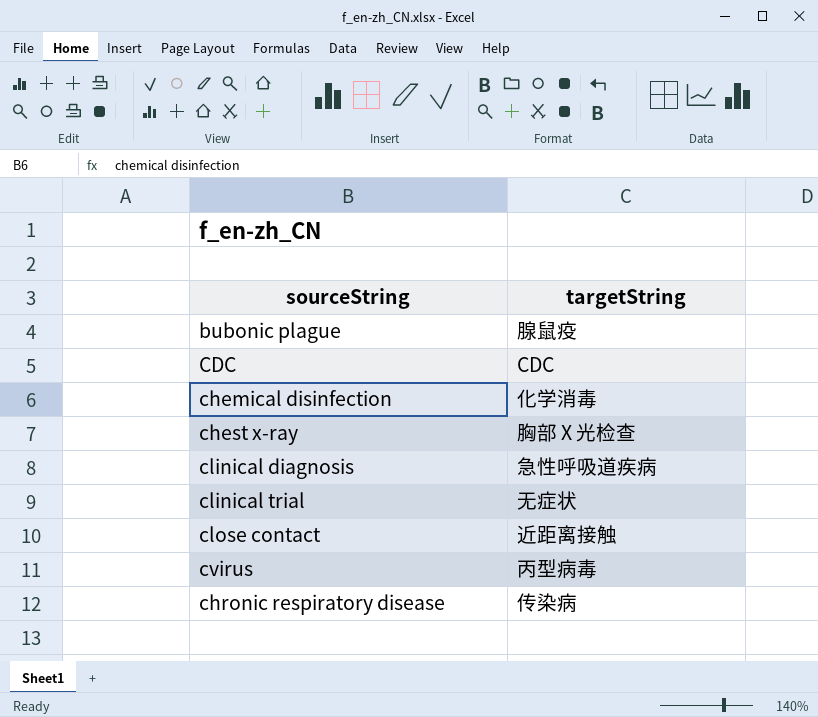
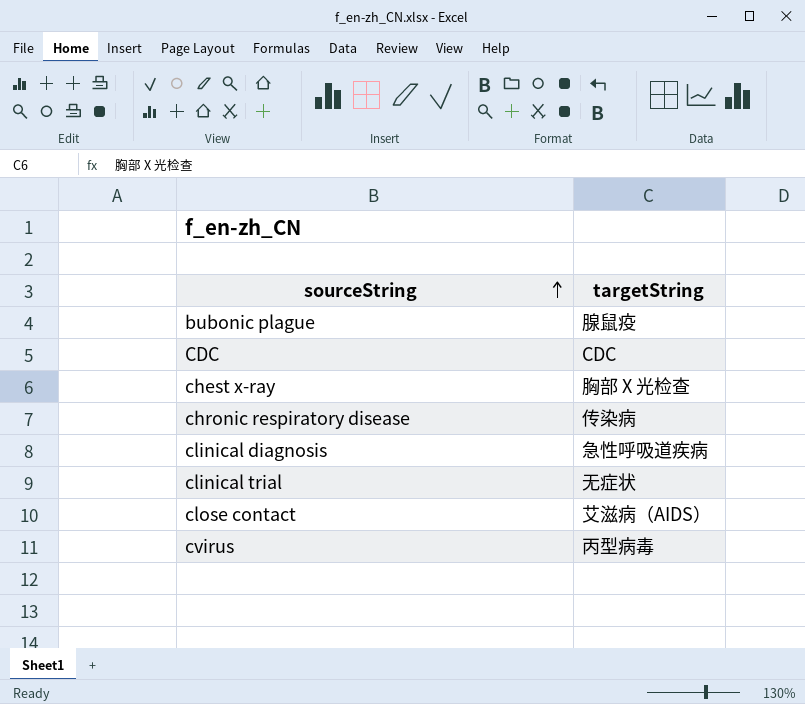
row order: none -> sourceString ascending
row chemical disinfection: 化学消毒 -> none
close contact | targetString: 近距离接触 -> 艾滋病（AIDS）

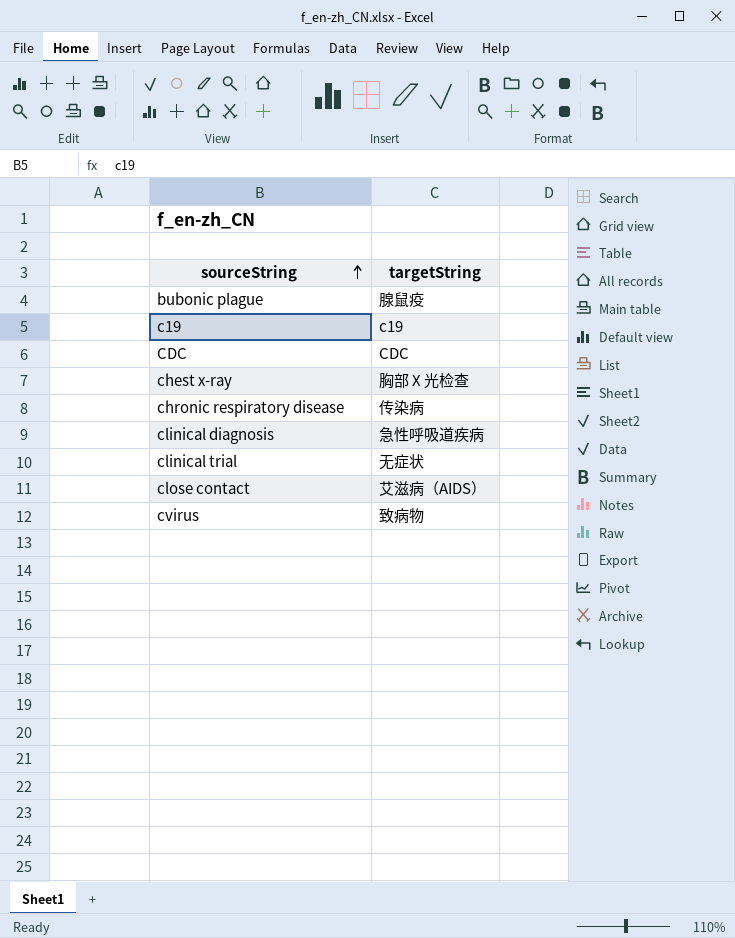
row c19: none -> c19
cvirus | targetString: 丙型病毒 -> 致病物

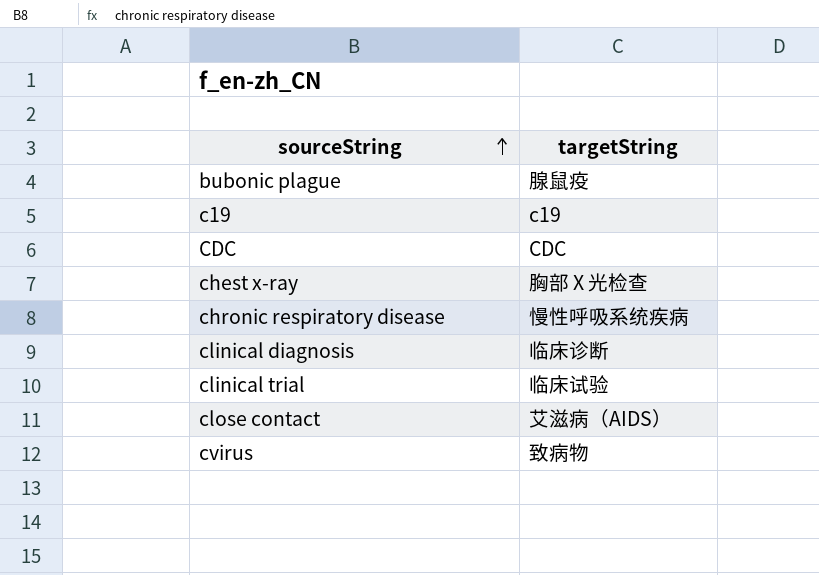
chronic respiratory disease | targetString: 传染病 -> 慢性呼吸系统疾病
clinical diagnosis | targetString: 急性呼吸道疾病 -> 临床诊断
clinical trial | targetString: 无症状 -> 临床试验

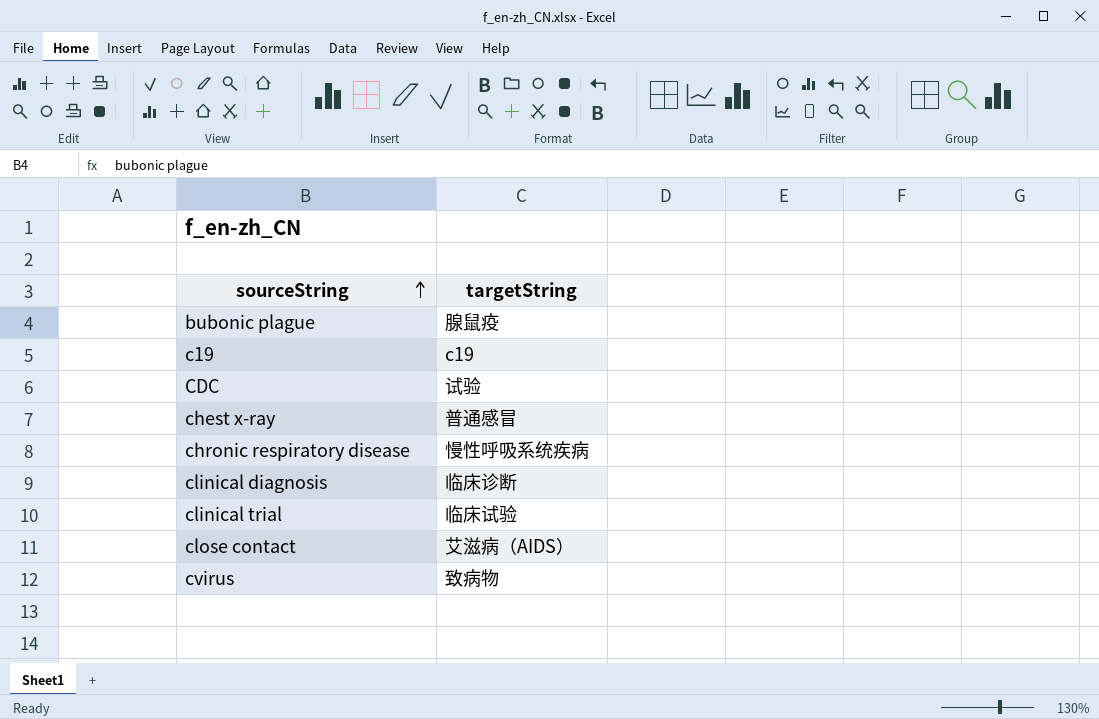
CDC | targetString: CDC -> 试验
chest x-ray | targetString: 胸部 X 光检查 -> 普通感冒

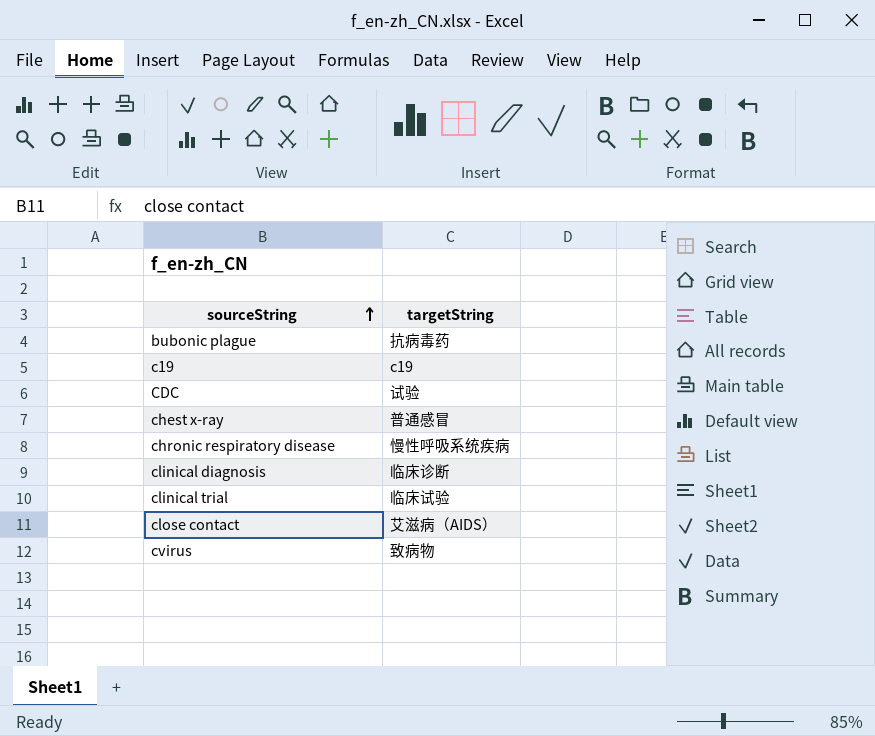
bubonic plague | targetString: 腺鼠疫 -> 抗病毒药

